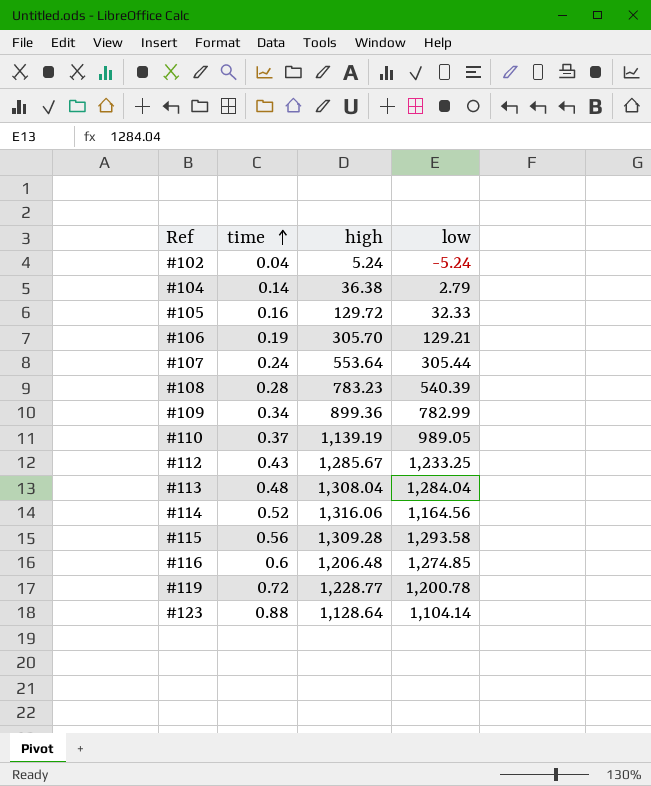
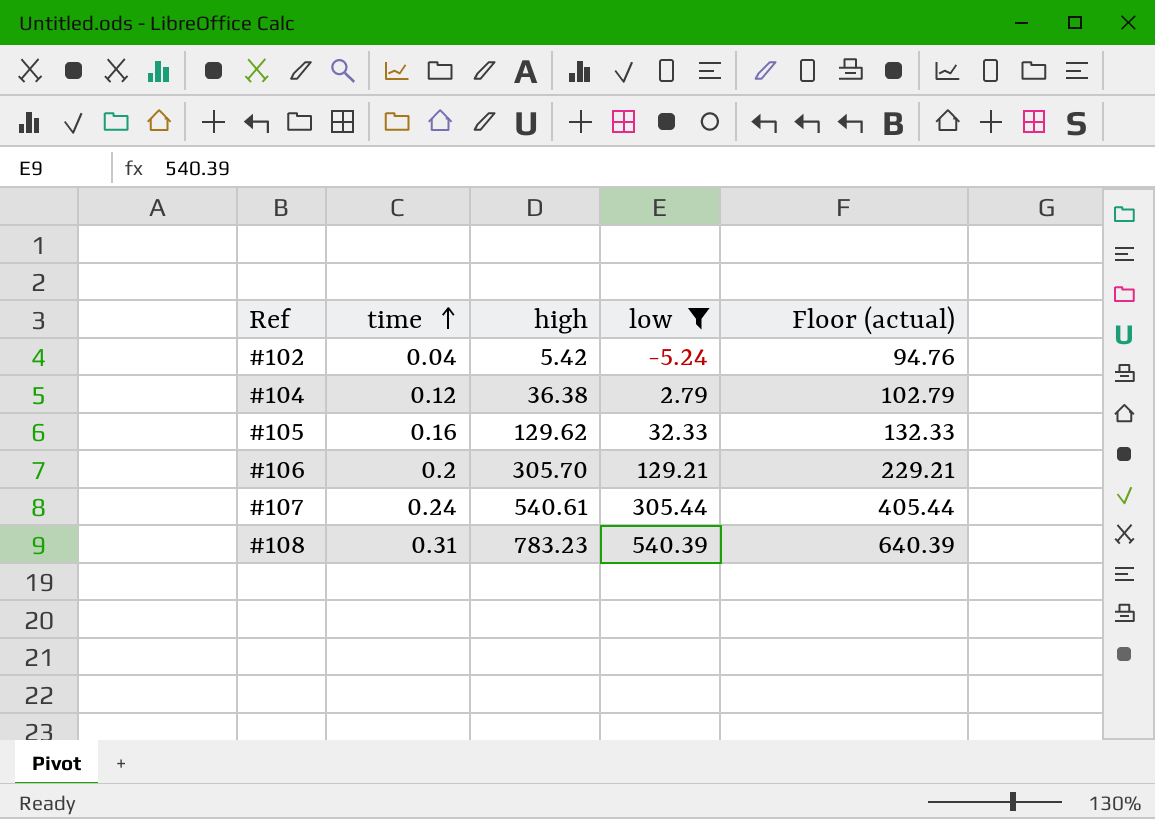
filter: none -> low <= 540.39
column Floor (actual) | formula: none -> [low] + 100
#102 | high: 5.24 -> 5.42
#104 | time: 0.14 -> 0.12
#105 | high: 129.72 -> 129.62
#106 | time: 0.19 -> 0.2
#107 | high: 553.64 -> 540.61
#108 | time: 0.28 -> 0.31

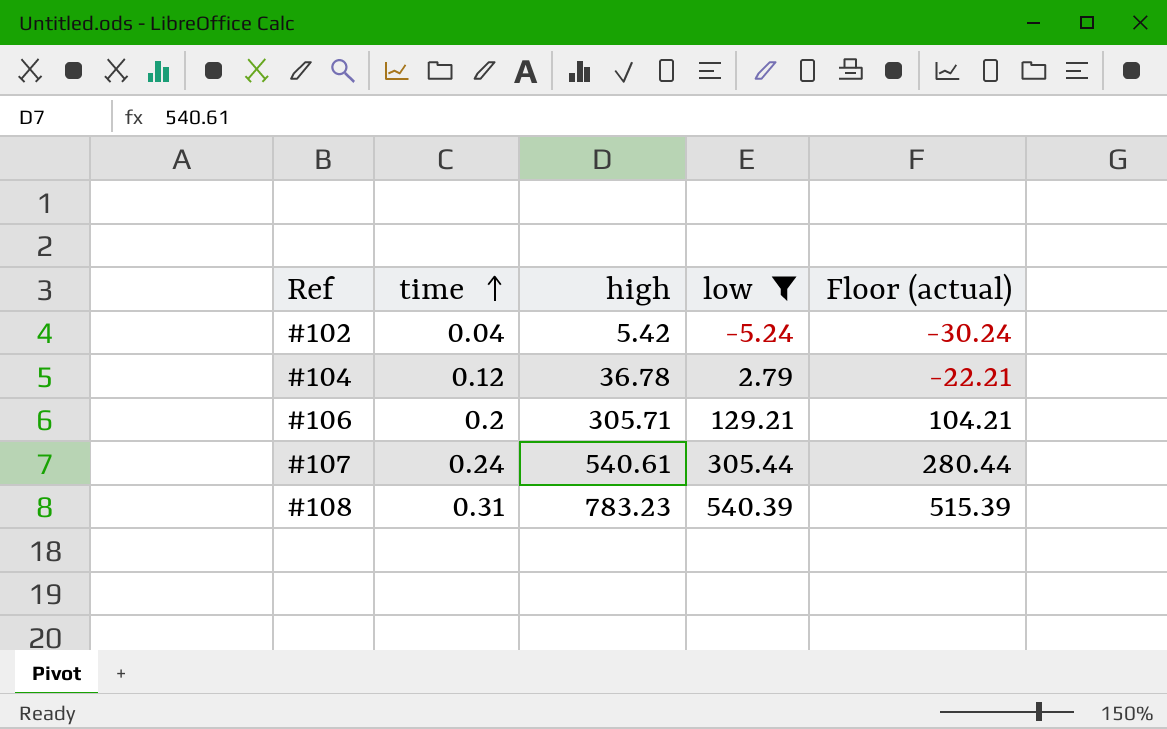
column Floor (actual) | formula: [low] + 100 -> [low] - 25
row #105: 0.16 | 129.62 | 32.33 | 132.33 -> none
#104 | high: 36.38 -> 36.78
#106 | high: 305.70 -> 305.71

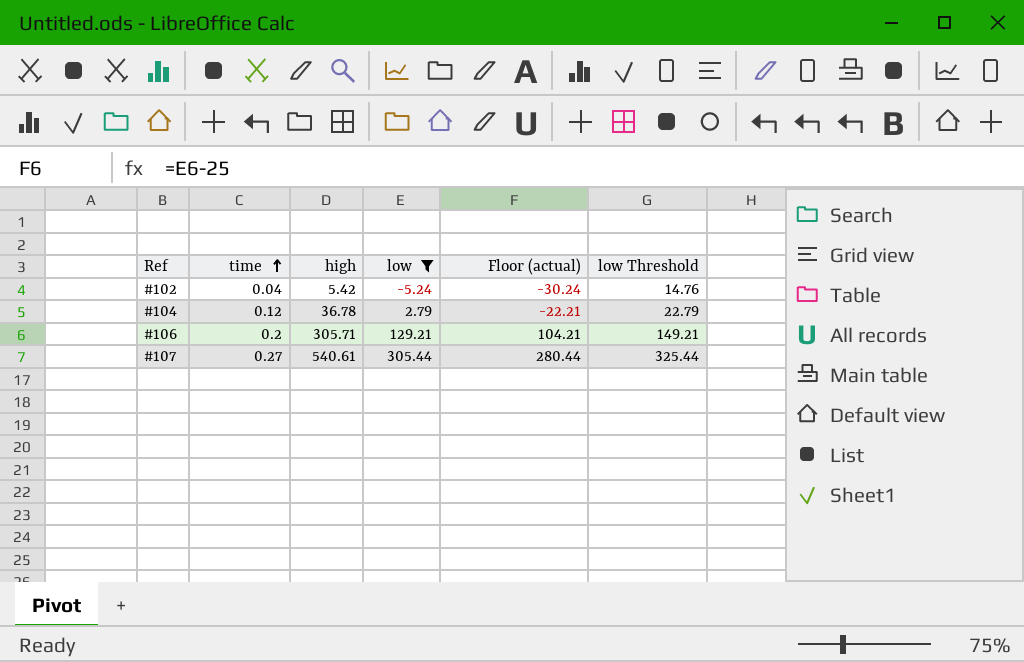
column low Threshold | formula: none -> [low] + 20
row #108: 0.31 | 783.23 | 540.39 | 515.39 -> none
#107 | time: 0.24 -> 0.27

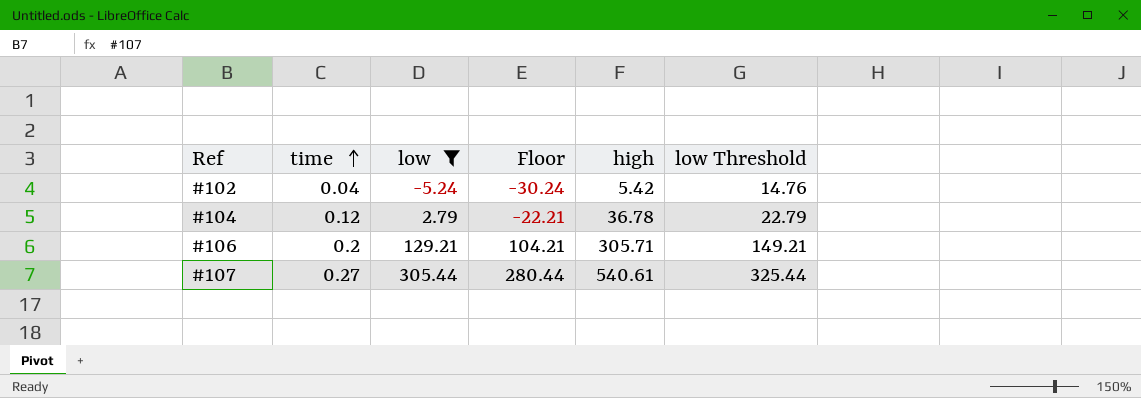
column name: Floor (actual) -> Floor
column high | position: 3 -> 5

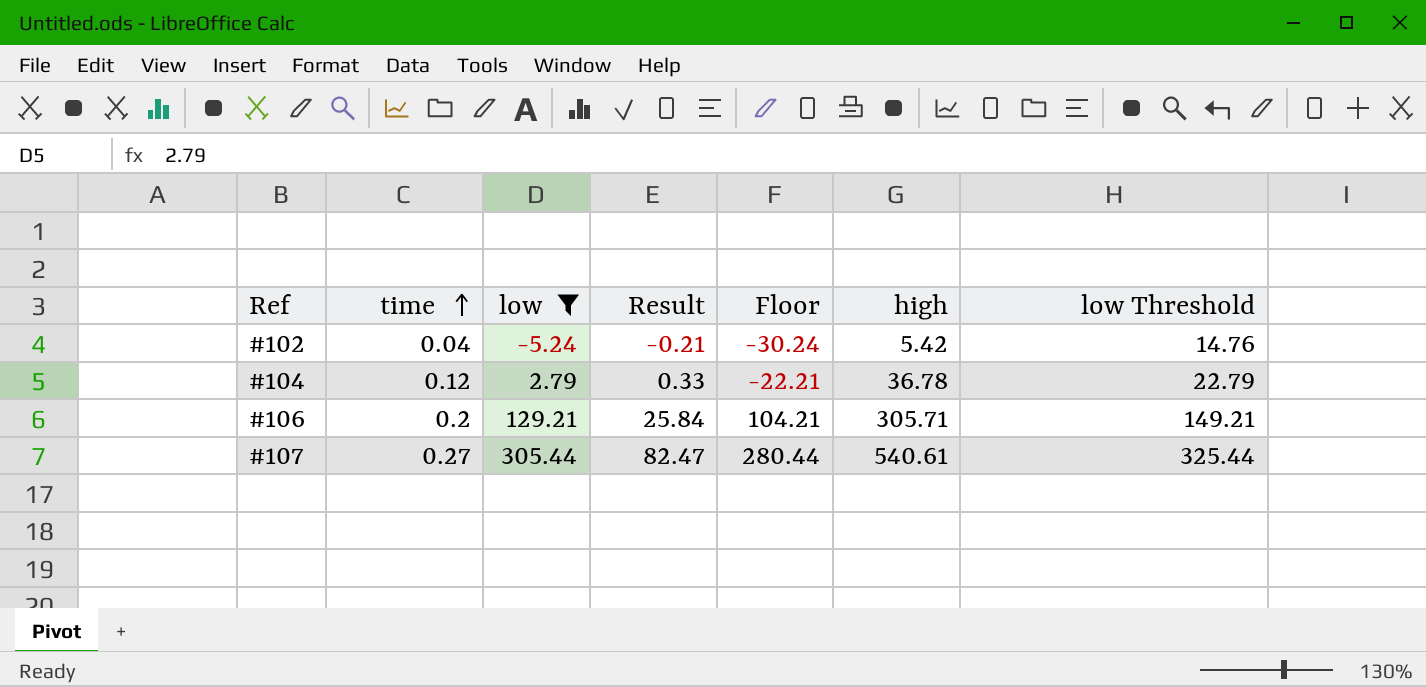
column Result | formula: none -> [time] * [low]

